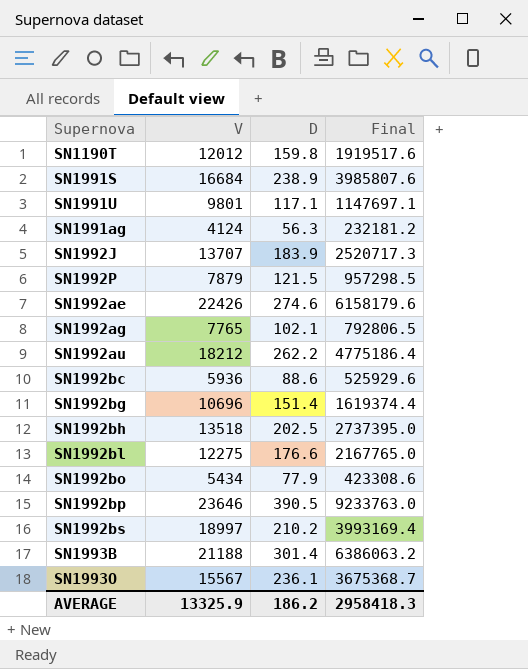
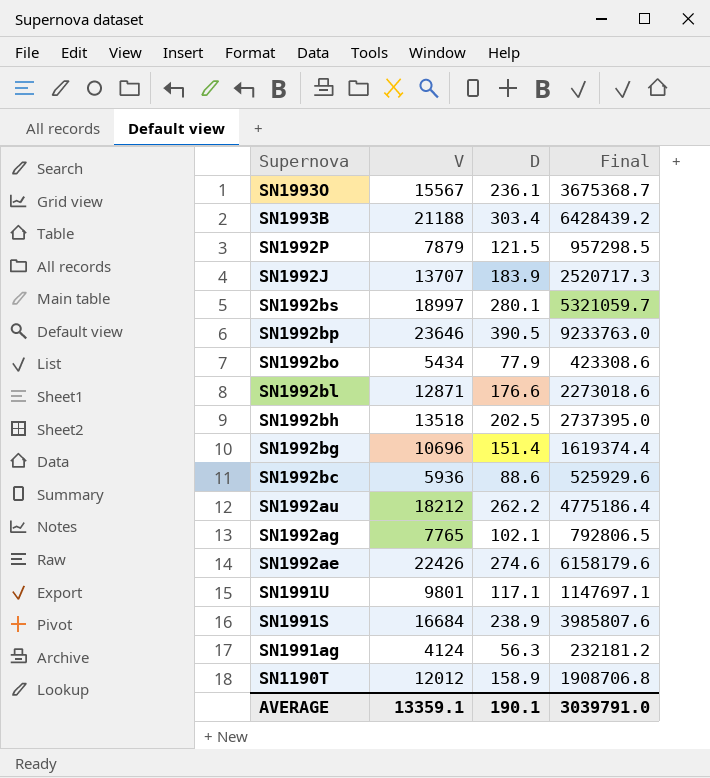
row order: none -> Supernova descending
SN1993B | D: 301.4 -> 303.4
SN1993B | Final: 6386063.2 -> 6428439.2
SN1992bs | D: 210.2 -> 280.1
SN1992bs | Final: 3993169.4 -> 5321059.7
SN1992bl | V: 12275 -> 12871
SN1992bl | Final: 2167765.0 -> 2273018.6
SN1190T | D: 159.8 -> 158.9
SN1190T | Final: 1919517.6 -> 1908706.8
AVERAGE | V: 13325.9 -> 13359.1
AVERAGE | D: 186.2 -> 190.1
AVERAGE | Final: 2958418.3 -> 3039791.0

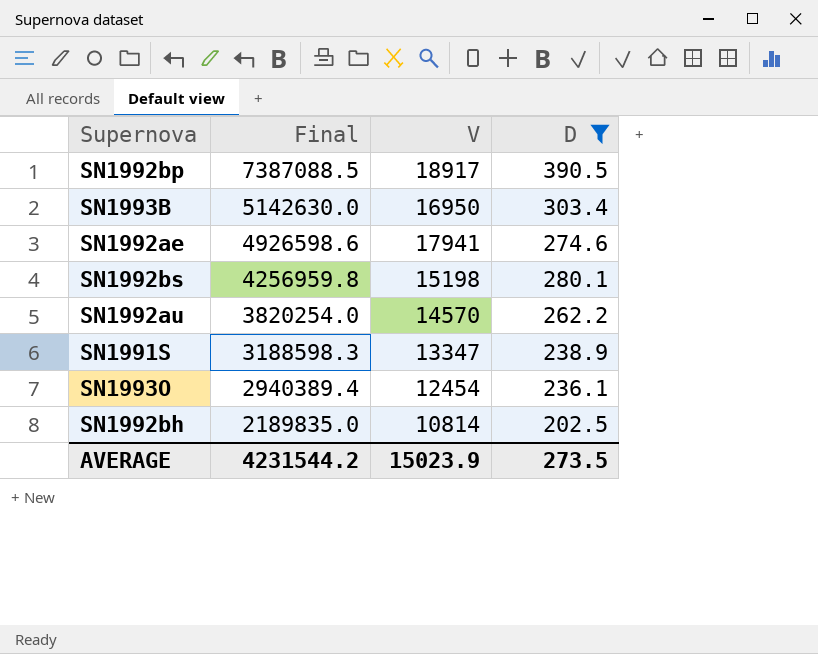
filter: none -> D >= 202.5
row order: Supernova descending -> Final descending
column Final | position: 4 -> 2
SN1992bp | Final: 9233763.0 -> 7387088.5
SN1992bp | V: 23646 -> 18917
SN1993B | Final: 6428439.2 -> 5142630.0
SN1993B | V: 21188 -> 16950
SN1992ae | Final: 6158179.6 -> 4926598.6
SN1992ae | V: 22426 -> 17941
SN1992bs | Final: 5321059.7 -> 4256959.8
SN1992bs | V: 18997 -> 15198
SN1992au | Final: 4775186.4 -> 3820254.0
SN1992au | V: 18212 -> 14570
SN1991S | Final: 3985807.6 -> 3188598.3
SN1991S | V: 16684 -> 13347
SN1993O | Final: 3675368.7 -> 2940389.4
SN1993O | V: 15567 -> 12454
SN1992bh | Final: 2737395.0 -> 2189835.0
SN1992bh | V: 13518 -> 10814
AVERAGE | Final: 3039791.0 -> 4231544.2
AVERAGE | V: 13359.1 -> 15023.9
AVERAGE | D: 190.1 -> 273.5

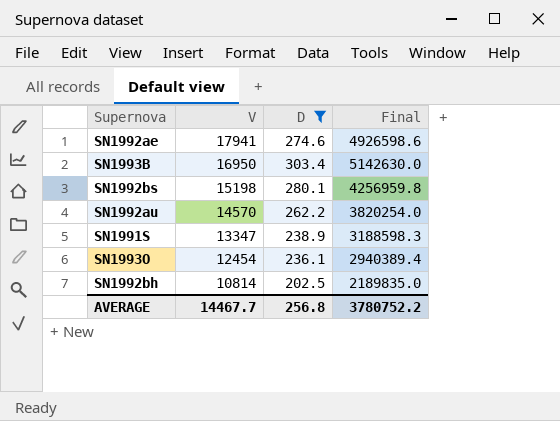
row order: Final descending -> V descending
column Final | position: 2 -> 4
row SN1992bp: 7387088.5 | 18917 | 390.5 -> none
AVERAGE | V: 15023.9 -> 14467.7
AVERAGE | D: 273.5 -> 256.8
AVERAGE | Final: 4231544.2 -> 3780752.2

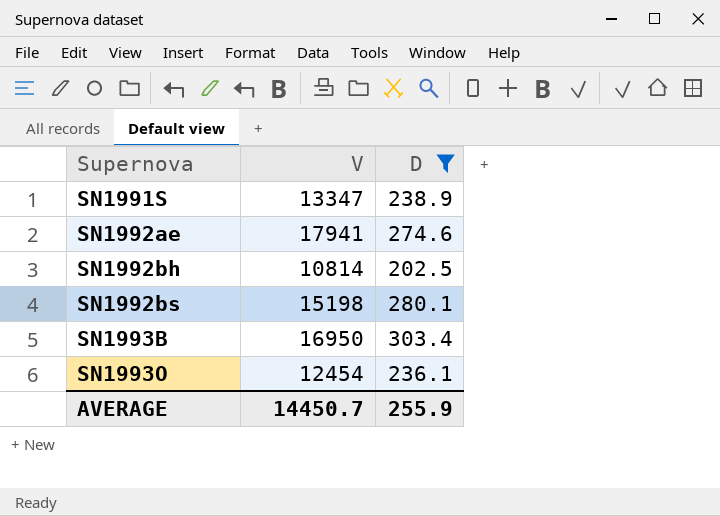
row order: V descending -> Supernova ascending
column Final | formula: [V] * [D] -> none
row SN1992au: 14570 | 262.2 | 3820254.0 -> none
AVERAGE | V: 14467.7 -> 14450.7
AVERAGE | D: 256.8 -> 255.9

